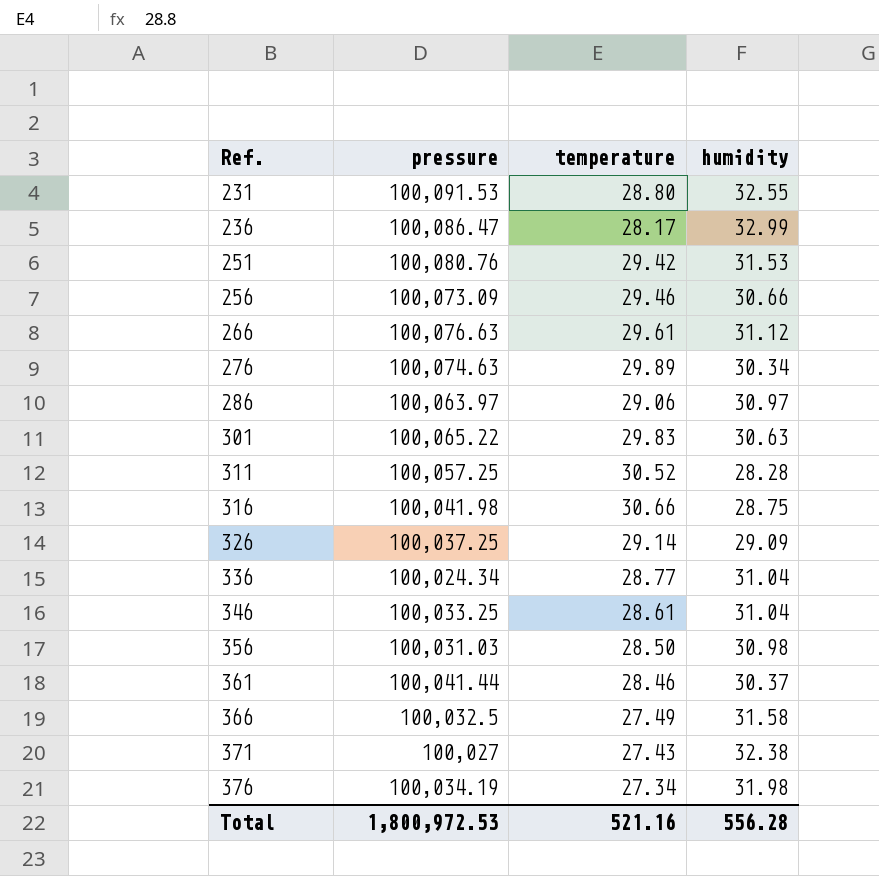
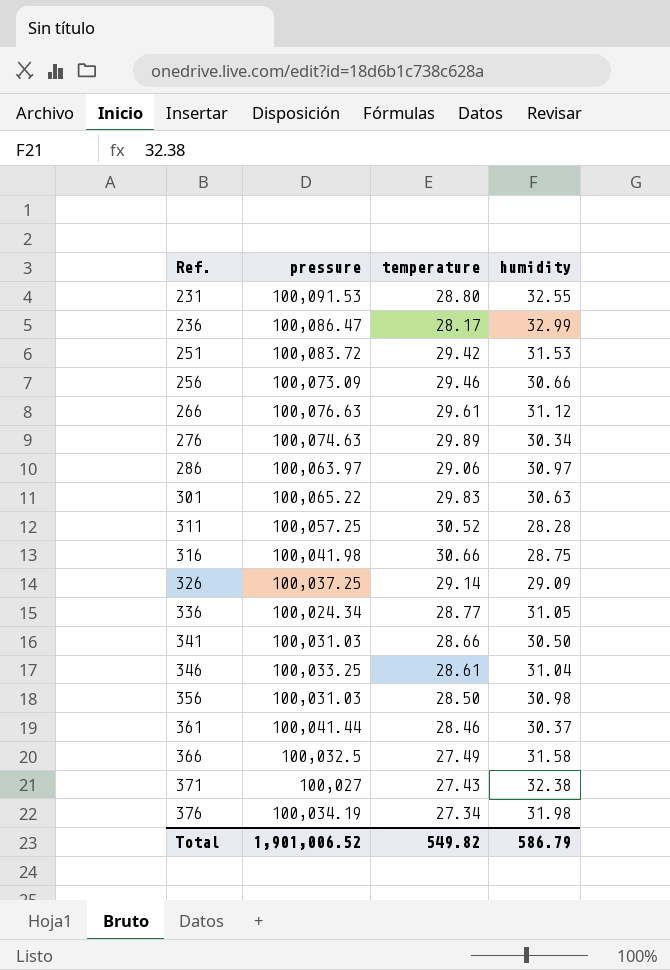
251 | pressure: 100,080.76 -> 100,083.72
336 | humidity: 31.04 -> 31.05
row 341: none -> 100,031.03 | 28.66 | 30.50
Total | pressure: 1,800,972.53 -> 1,901,006.52
Total | temperature: 521.16 -> 549.82
Total | humidity: 556.28 -> 586.79

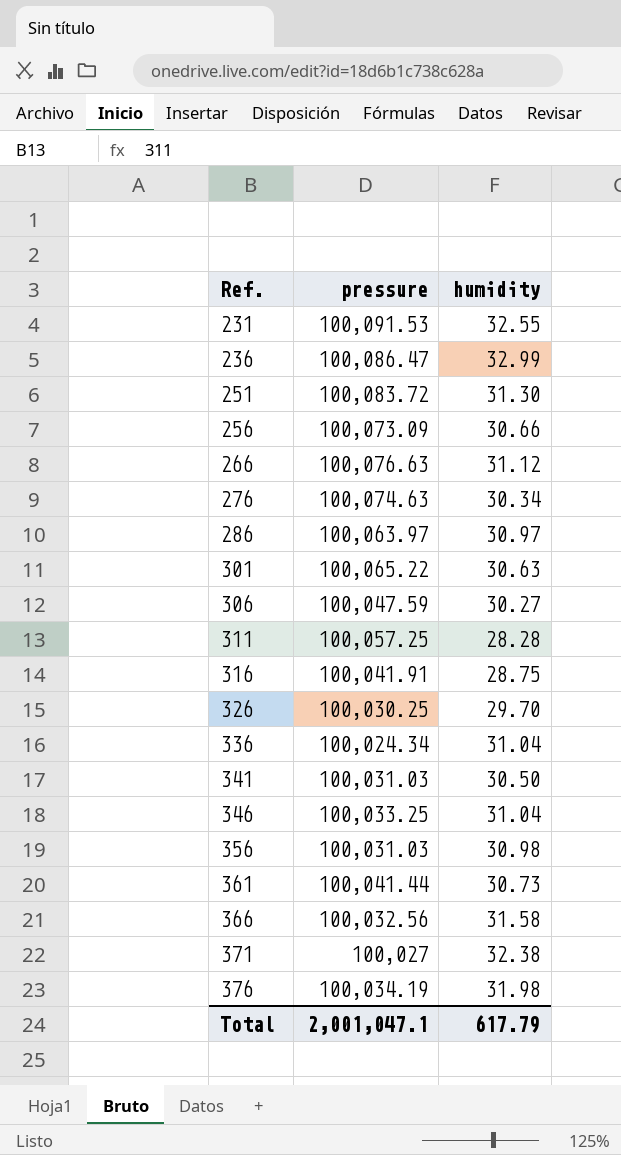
column temperature | position: 3 -> none
251 | humidity: 31.53 -> 31.30
row 306: none -> 100,047.59 | 30.27
316 | pressure: 100,041.98 -> 100,041.91
326 | pressure: 100,037.25 -> 100,030.25
326 | humidity: 29.09 -> 29.70
336 | humidity: 31.05 -> 31.04
361 | humidity: 30.37 -> 30.73
366 | pressure: 100,032.5 -> 100,032.56
Total | pressure: 1,901,006.52 -> 2,001,047.1
Total | humidity: 586.79 -> 617.79

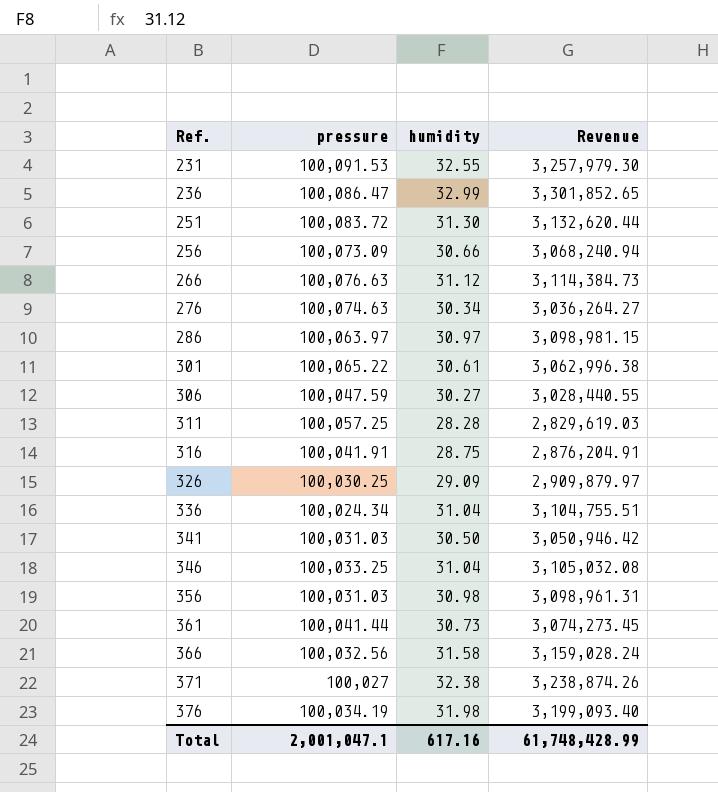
column Revenue | formula: none -> [pressure] * [humidity]
301 | humidity: 30.63 -> 30.61
326 | humidity: 29.70 -> 29.09
Total | humidity: 617.79 -> 617.16

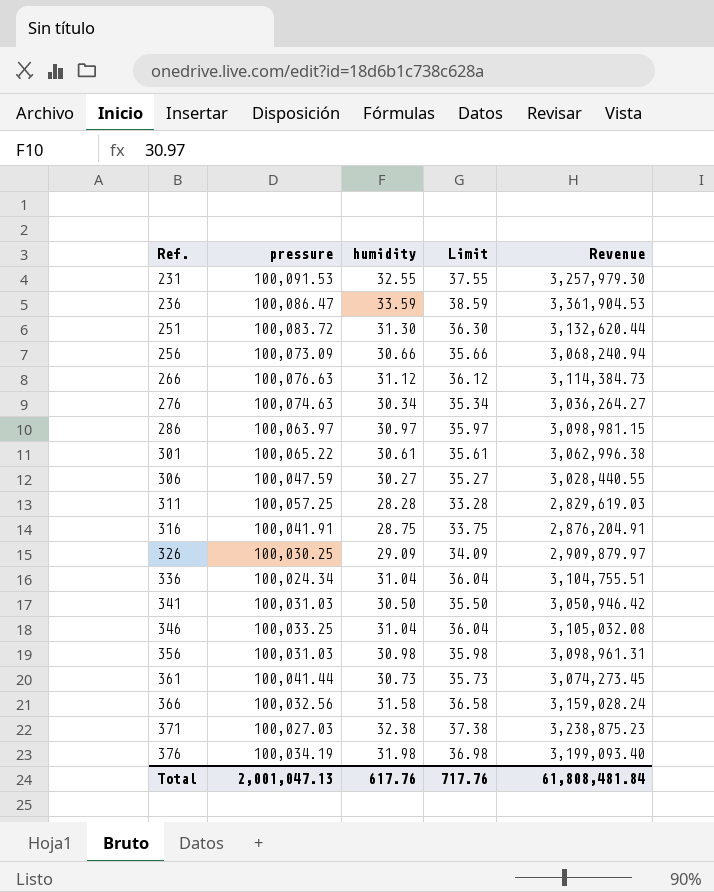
column Limit | formula: none -> [humidity] + 5
236 | humidity: 32.99 -> 33.59
236 | Revenue: 3,301,852.65 -> 3,361,904.53
371 | pressure: 100,027 -> 100,027.03
371 | Revenue: 3,238,874.26 -> 3,238,875.23
Total | pressure: 2,001,047.1 -> 2,001,047.13
Total | humidity: 617.16 -> 617.76
Total | Revenue: 61,748,428.99 -> 61,808,481.84

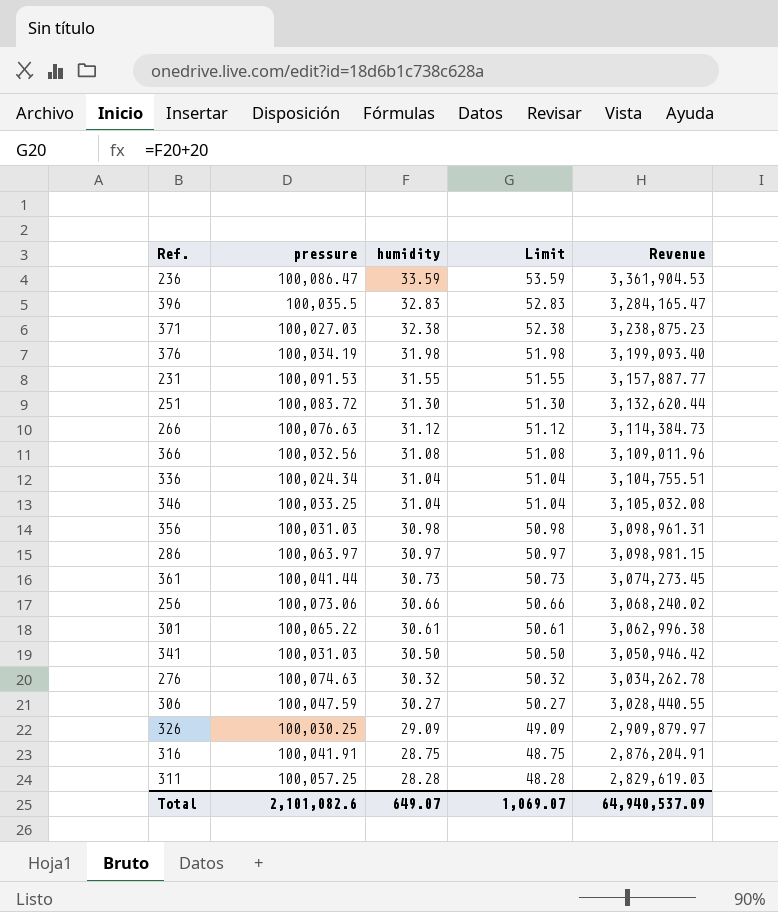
row order: Ref. ascending -> humidity descending
column Limit | formula: [humidity] + 5 -> [humidity] + 20
row 396: none -> 100,035.5 | 32.83 | 52.83 | 3,284,165.47
231 | humidity: 32.55 -> 31.55
231 | Revenue: 3,257,979.30 -> 3,157,887.77
366 | humidity: 31.58 -> 31.08
366 | Revenue: 3,159,028.24 -> 3,109,011.96
256 | pressure: 100,073.09 -> 100,073.06
256 | Revenue: 3,068,240.94 -> 3,068,240.02
276 | humidity: 30.34 -> 30.32
276 | Revenue: 3,036,264.27 -> 3,034,262.78
Total | pressure: 2,001,047.13 -> 2,101,082.6
Total | humidity: 617.76 -> 649.07
Total | Limit: 717.76 -> 1,069.07
Total | Revenue: 61,808,481.84 -> 64,940,537.09

